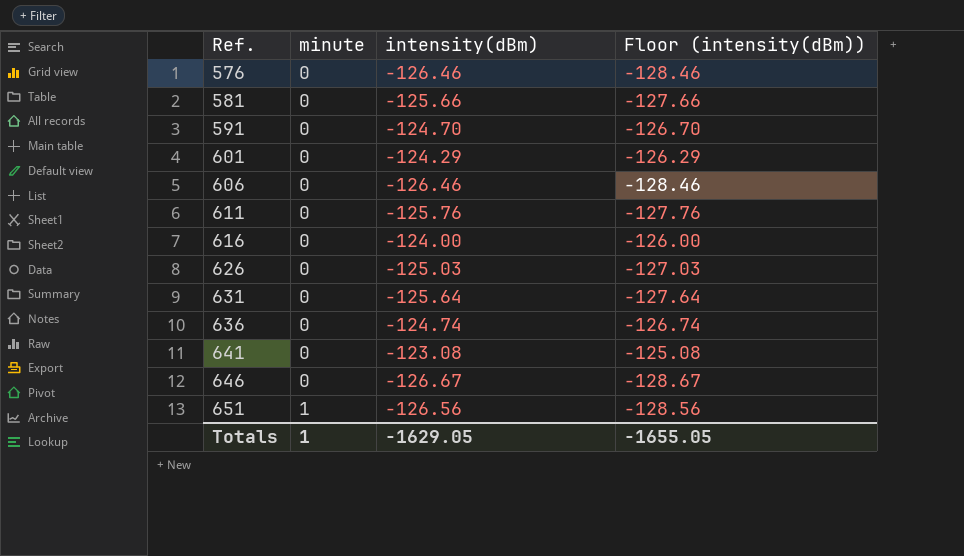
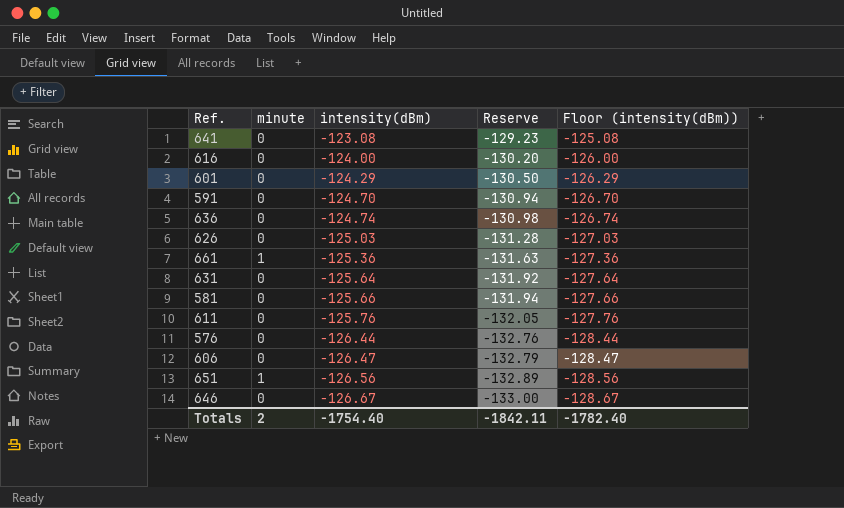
row order: Ref. ascending -> intensity(dBm) descending
column Reserve | formula: none -> [intensity(dBm)] * 1.05
row 661: none -> 1 | -125.36 | -131.63 | -127.36
576 | intensity(dBm): -126.46 -> -126.44
576 | Floor (intensity(dBm)): -128.46 -> -128.44
606 | intensity(dBm): -126.46 -> -126.47
606 | Floor (intensity(dBm)): -128.46 -> -128.47
Totals | minute: 1 -> 2
Totals | intensity(dBm): -1629.05 -> -1754.40
Totals | Floor (intensity(dBm)): -1655.05 -> -1782.40

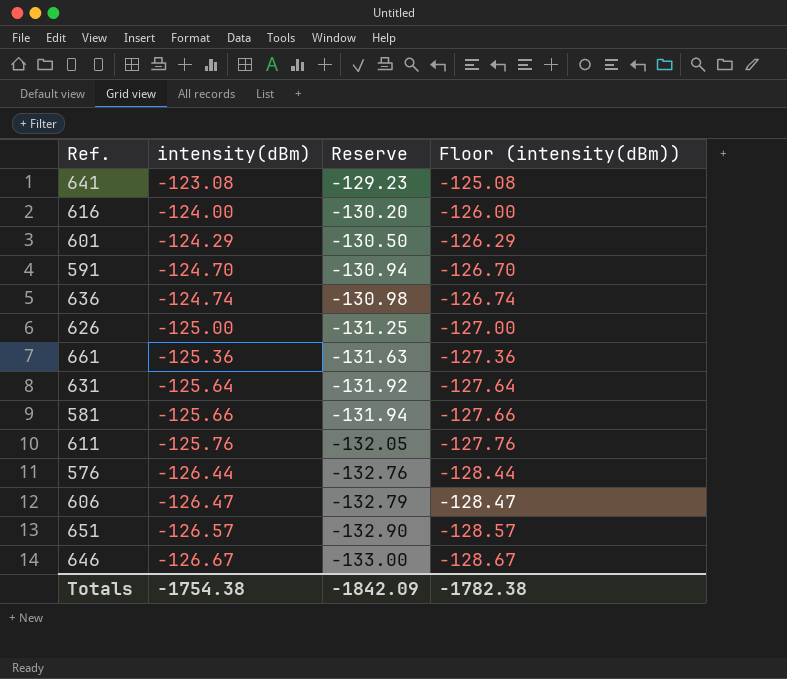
column minute | position: 2 -> none
626 | intensity(dBm): -125.03 -> -125.00
626 | Reserve: -131.28 -> -131.25
626 | Floor (intensity(dBm)): -127.03 -> -127.00
651 | intensity(dBm): -126.56 -> -126.57
651 | Reserve: -132.89 -> -132.90
651 | Floor (intensity(dBm)): -128.56 -> -128.57
Totals | intensity(dBm): -1754.40 -> -1754.38
Totals | Reserve: -1842.11 -> -1842.09
Totals | Floor (intensity(dBm)): -1782.40 -> -1782.38

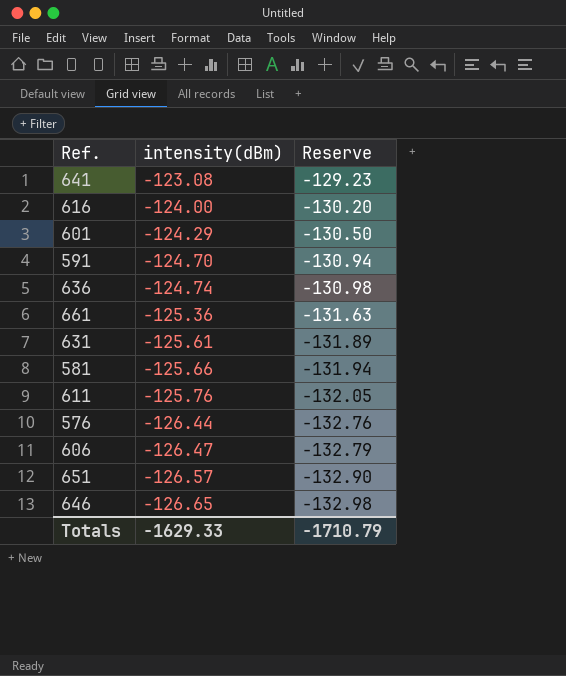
column Floor (intensity(dBm)) | formula: [intensity(dBm)] - 2 -> none
row 626: -125.00 | -131.25 | -127.00 -> none
631 | intensity(dBm): -125.64 -> -125.61
631 | Reserve: -131.92 -> -131.89
646 | intensity(dBm): -126.67 -> -126.65
646 | Reserve: -133.00 -> -132.98
Totals | intensity(dBm): -1754.38 -> -1629.33
Totals | Reserve: -1842.09 -> -1710.79

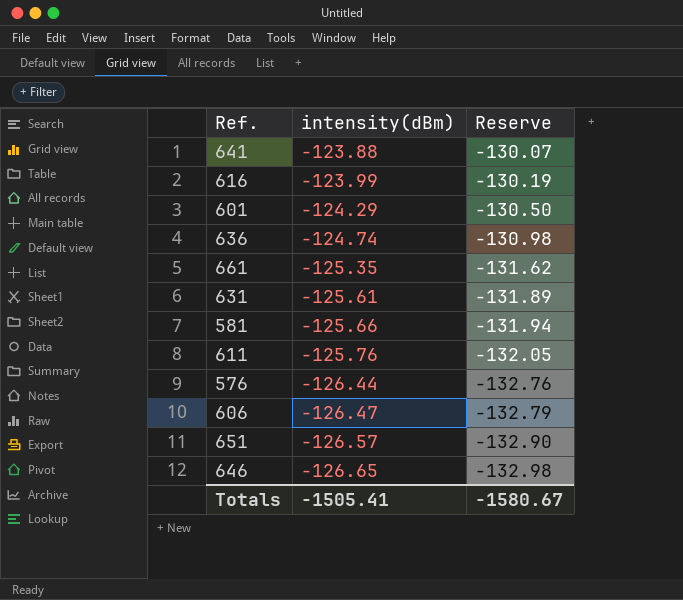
row 591: -124.70 | -130.94 -> none
641 | intensity(dBm): -123.08 -> -123.88
641 | Reserve: -129.23 -> -130.07
616 | intensity(dBm): -124.00 -> -123.99
616 | Reserve: -130.20 -> -130.19
661 | intensity(dBm): -125.36 -> -125.35
661 | Reserve: -131.63 -> -131.62
Totals | intensity(dBm): -1629.33 -> -1505.41
Totals | Reserve: -1710.79 -> -1580.67

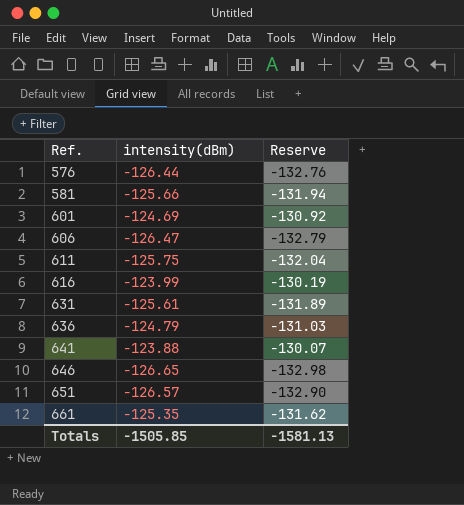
row order: intensity(dBm) descending -> Ref. ascending
601 | intensity(dBm): -124.29 -> -124.69
601 | Reserve: -130.50 -> -130.92
611 | intensity(dBm): -125.76 -> -125.75
611 | Reserve: -132.05 -> -132.04
636 | intensity(dBm): -124.74 -> -124.79
636 | Reserve: -130.98 -> -131.03
Totals | intensity(dBm): -1505.41 -> -1505.85
Totals | Reserve: -1580.67 -> -1581.13

